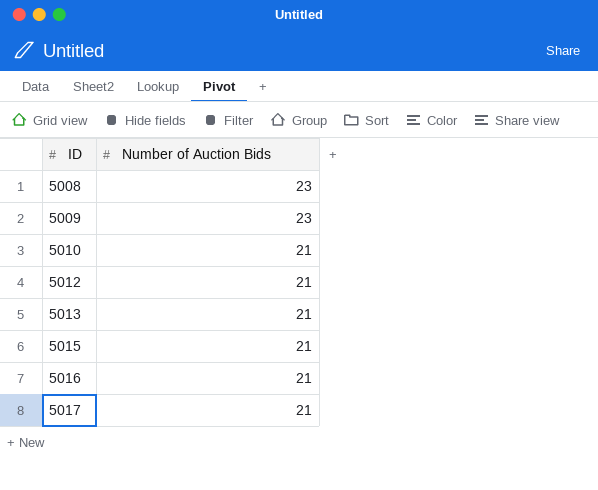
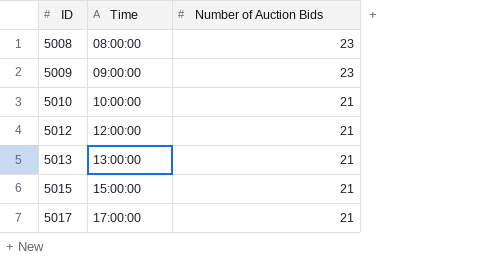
column Time | position: none -> 2
row 5016: 21 -> none

